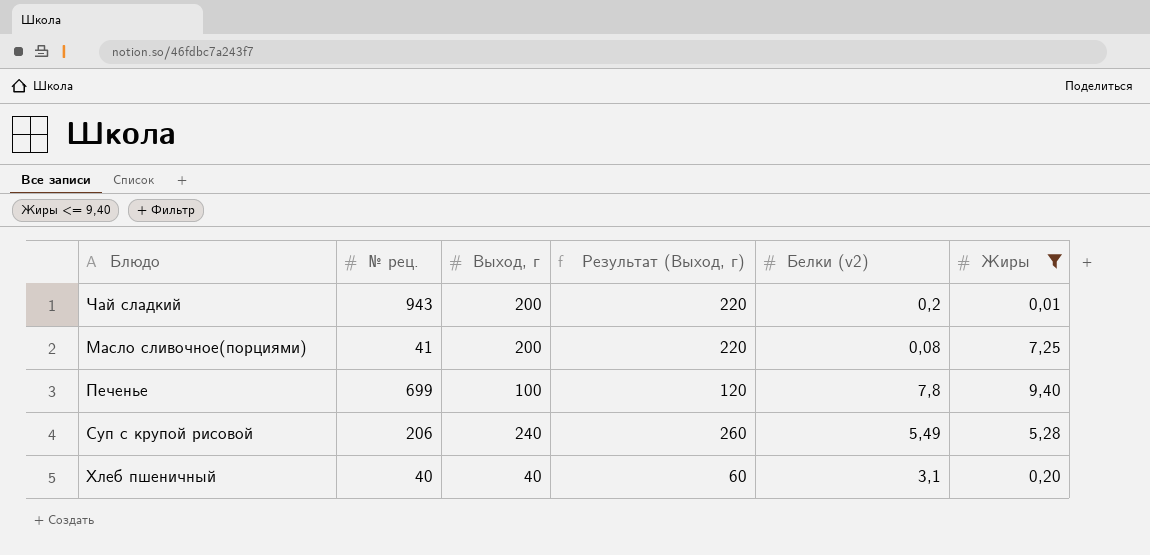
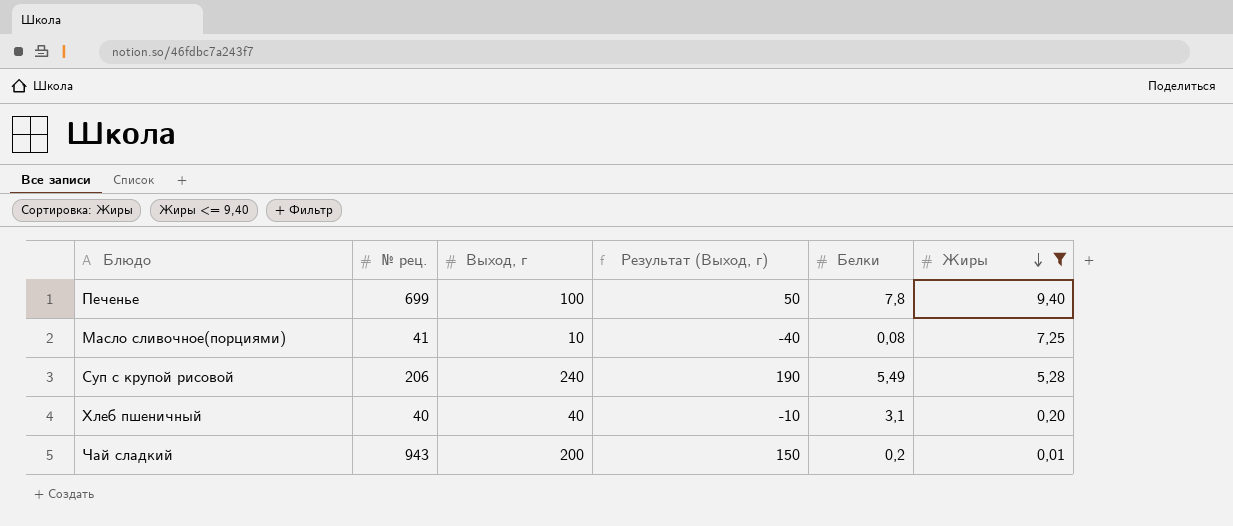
row order: none -> Жиры descending
column Результат (Выход, г) | formula: [Выход, г] + 20 -> [Выход, г] - 50
column name: Белки (v2) -> Белки
Масло сливочное(порциями) | Выход, г: 200 -> 10

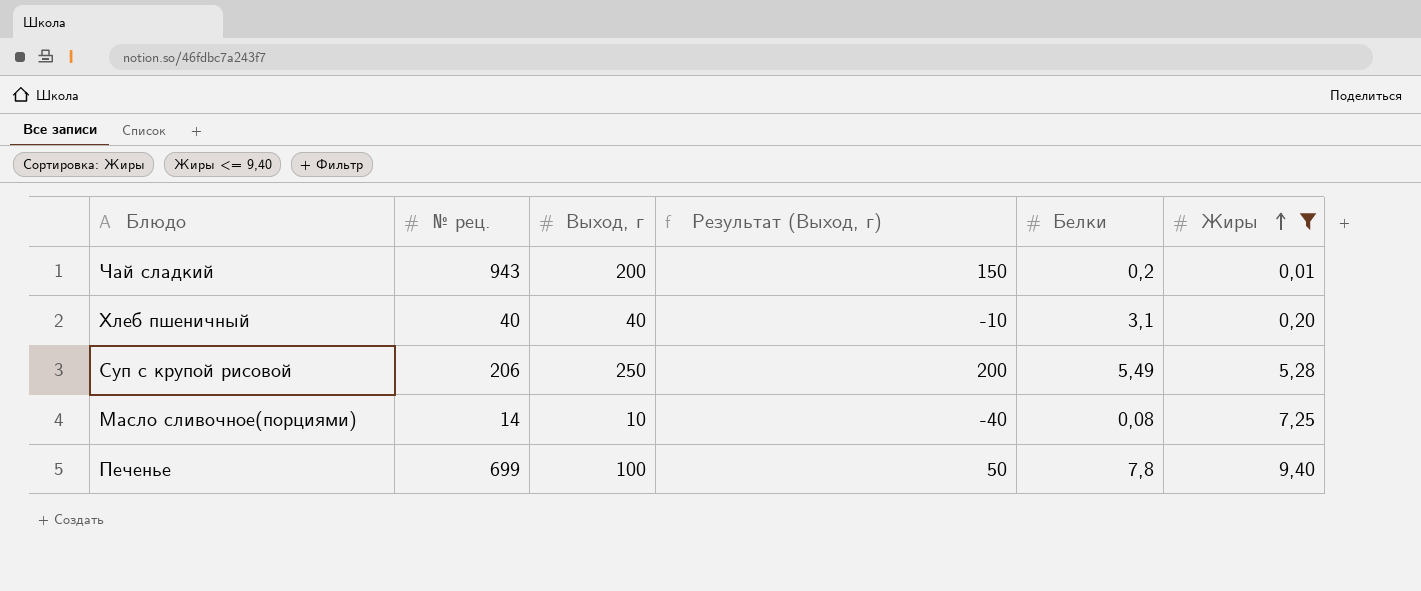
row order: Жиры descending -> Жиры ascending
Суп с крупой рисовой | Выход, г: 240 -> 250
Суп с крупой рисовой | Результат (Выход, г): 190 -> 200
Масло сливочное(порциями) | № рец.: 41 -> 14

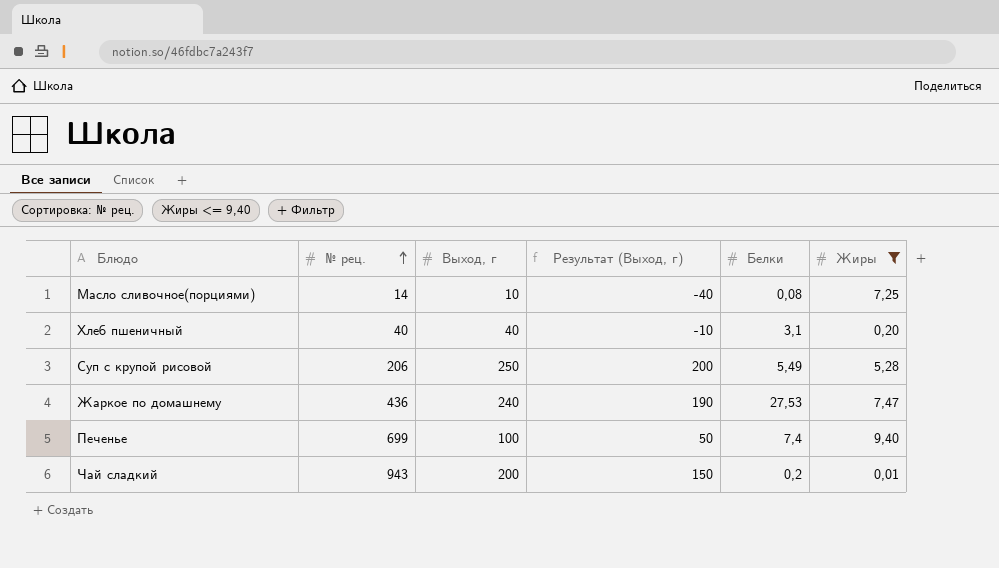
row order: Жиры ascending -> № рец. ascending
row Жаркое по домашнему: none -> 436 | 240 | 190 | 27,53 | 7,47
Печенье | Белки: 7,8 -> 7,4

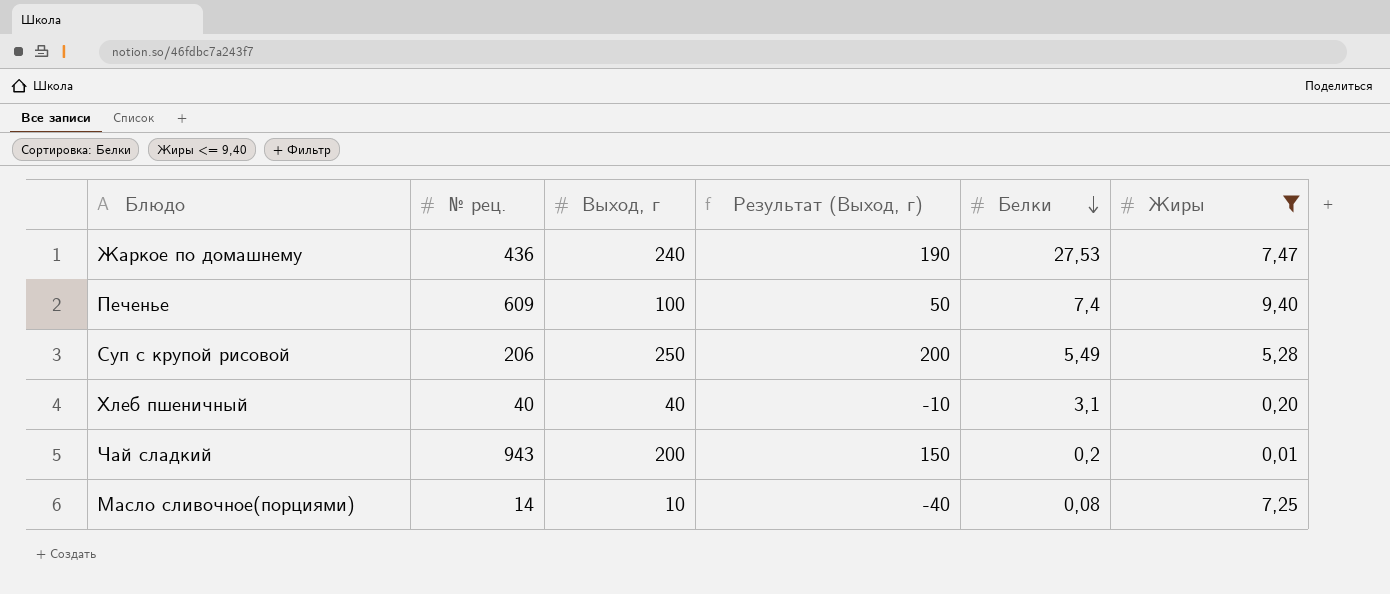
row order: № рец. ascending -> Белки descending
Печенье | № рец.: 699 -> 609

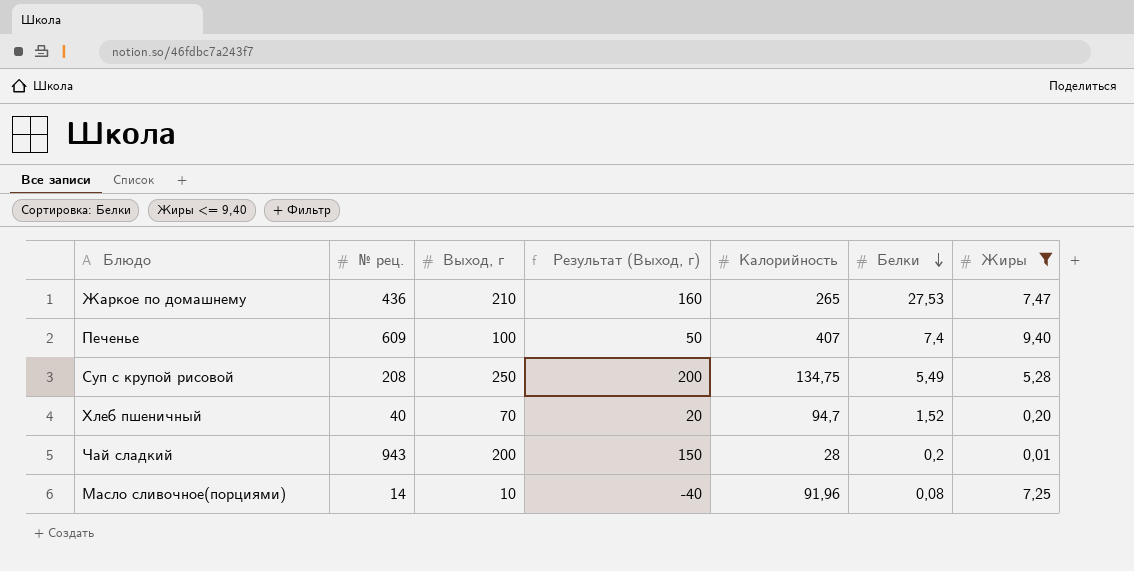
column Калорийность | position: none -> 5
Жаркое по домашнему | Выход, г: 240 -> 210
Жаркое по домашнему | Результат (Выход, г): 190 -> 160
Суп с крупой рисовой | № рец.: 206 -> 208
Хлеб пшеничный | Выход, г: 40 -> 70
Хлеб пшеничный | Результат (Выход, г): -10 -> 20
Хлеб пшеничный | Белки: 3,1 -> 1,52

